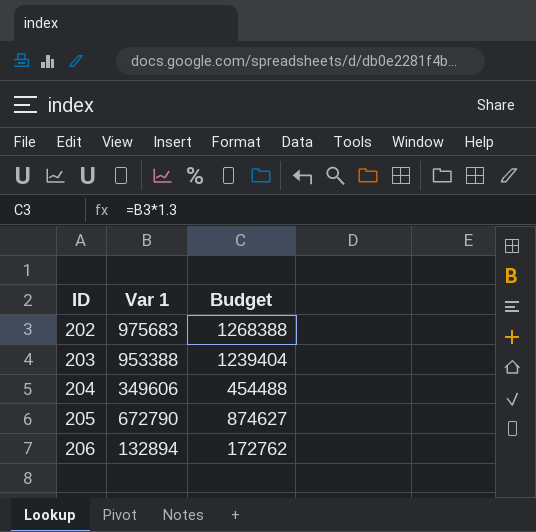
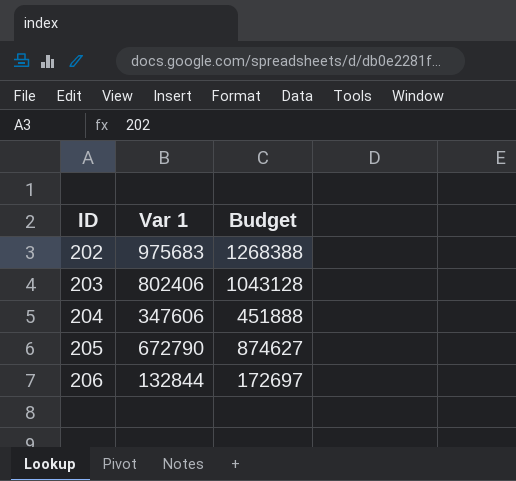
203 | Var 1: 953388 -> 802406
203 | Budget: 1239404 -> 1043128
204 | Var 1: 349606 -> 347606
204 | Budget: 454488 -> 451888
206 | Var 1: 132894 -> 132844
206 | Budget: 172762 -> 172697

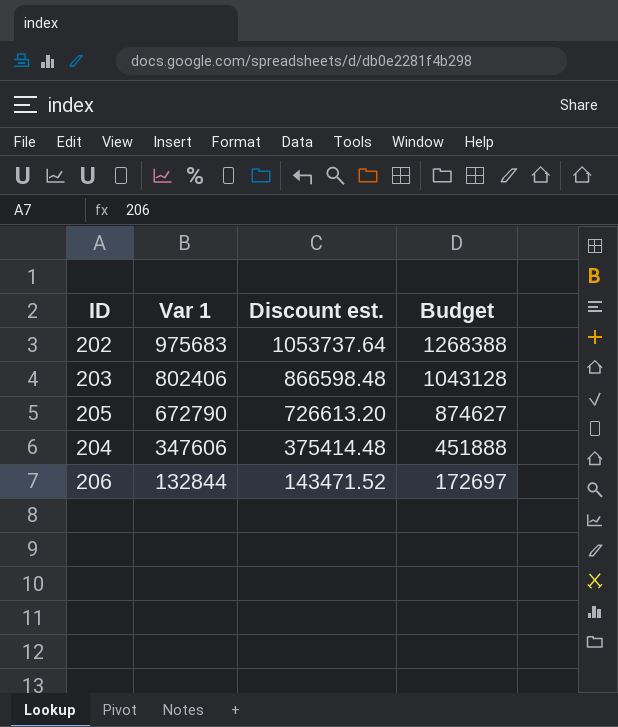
row order: ID ascending -> Var 1 descending
column Discount est. | formula: none -> [Var 1] * 1.08

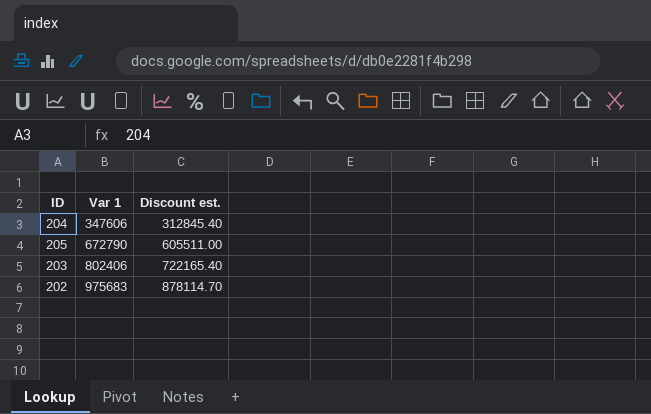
row order: Var 1 descending -> Var 1 ascending
column Budget | formula: [Var 1] * 1.3 -> none
column Discount est. | formula: [Var 1] * 1.08 -> [Var 1] * 0.9
row 206: 132844 | 143471.52 | 172697 -> none

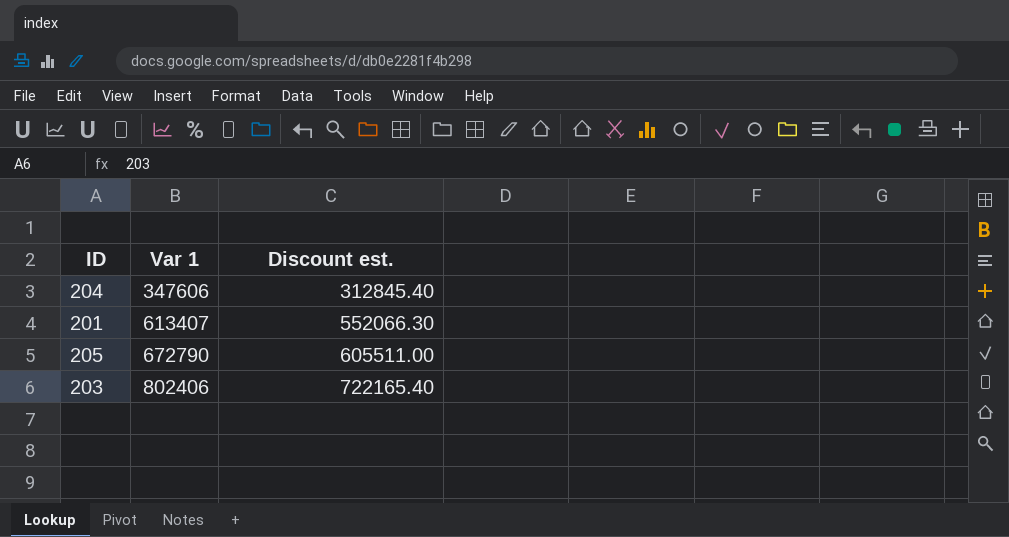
row 202: 975683 | 878114.70 -> none
row 201: none -> 613407 | 552066.30

